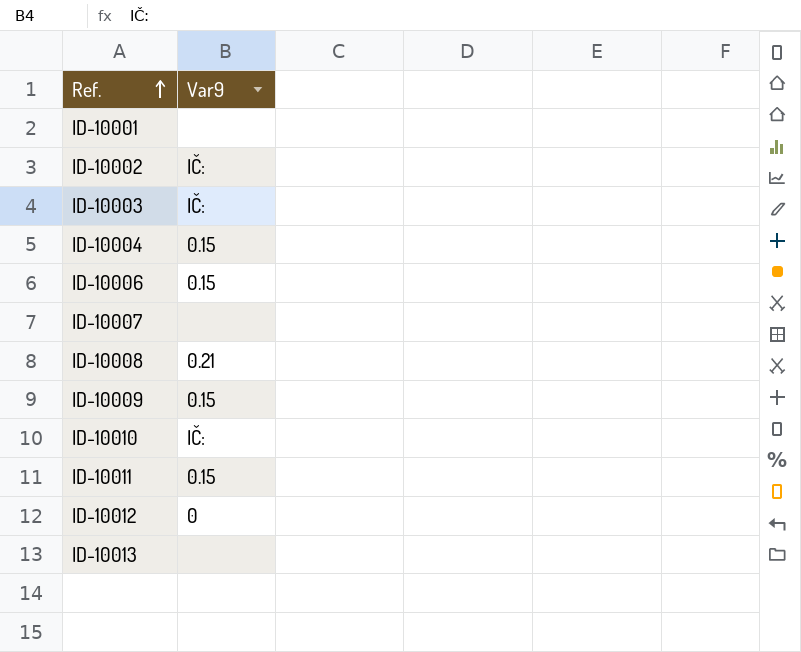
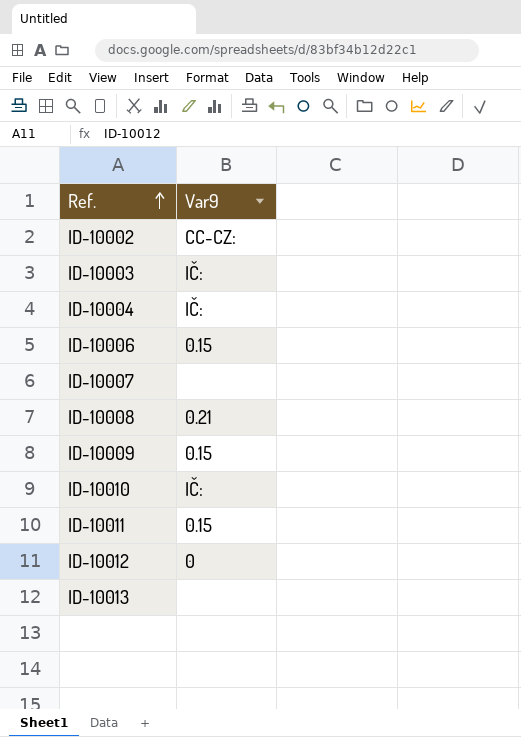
row ID-10001: none -> none
ID-10002 | Var9: IČ: -> CC-CZ:
ID-10004 | Var9: 0.15 -> IČ:

